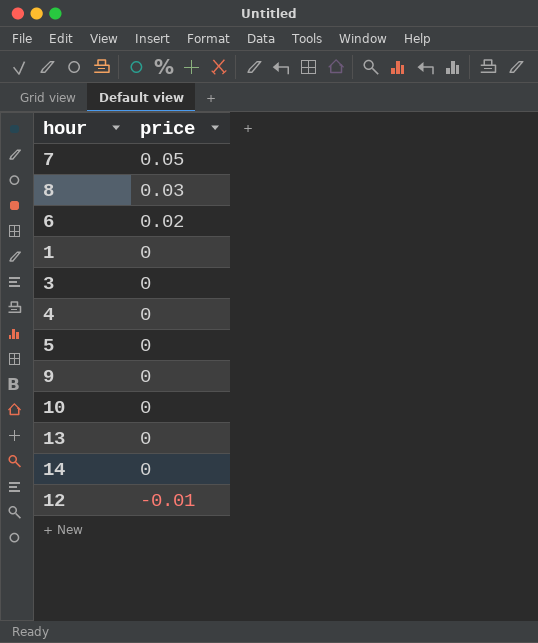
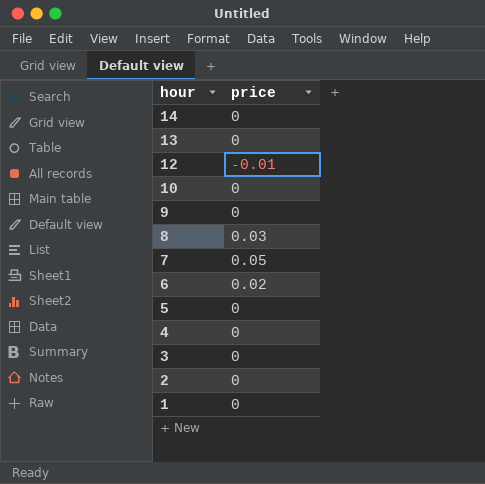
row order: price descending -> hour descending
row 2: none -> 0

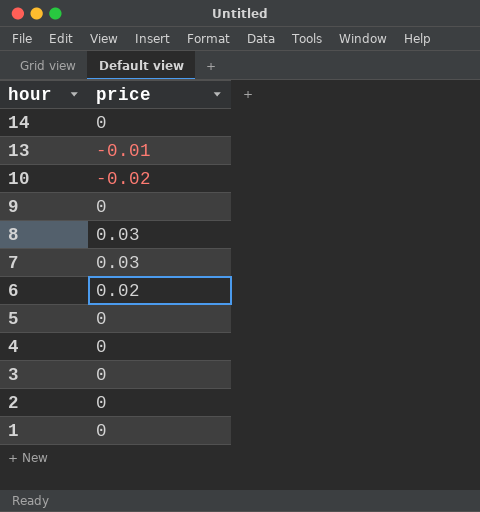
row 12: -0.01 -> none
13 | price: 0 -> -0.01
10 | price: 0 -> -0.02
7 | price: 0.05 -> 0.03

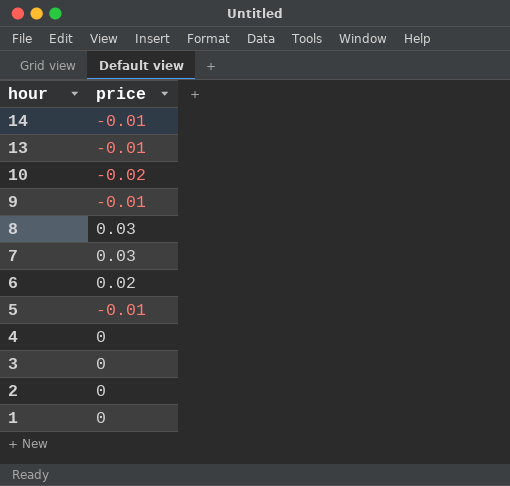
14 | price: 0 -> -0.01
9 | price: 0 -> -0.01
5 | price: 0 -> -0.01

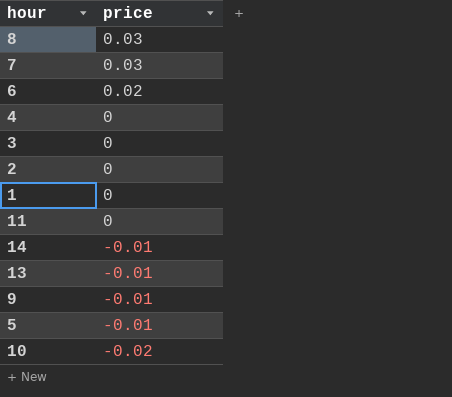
row order: hour descending -> price descending
row 11: none -> 0

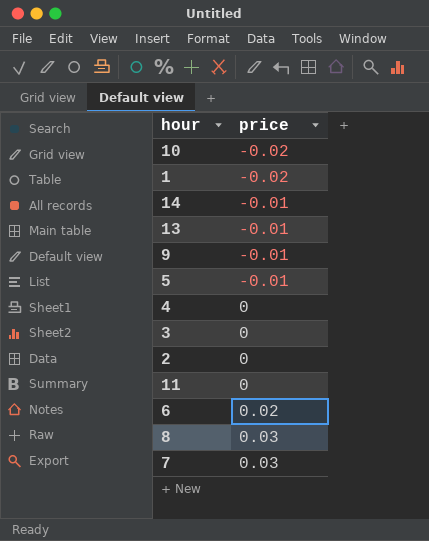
row order: price descending -> price ascending
1 | price: 0 -> -0.02

